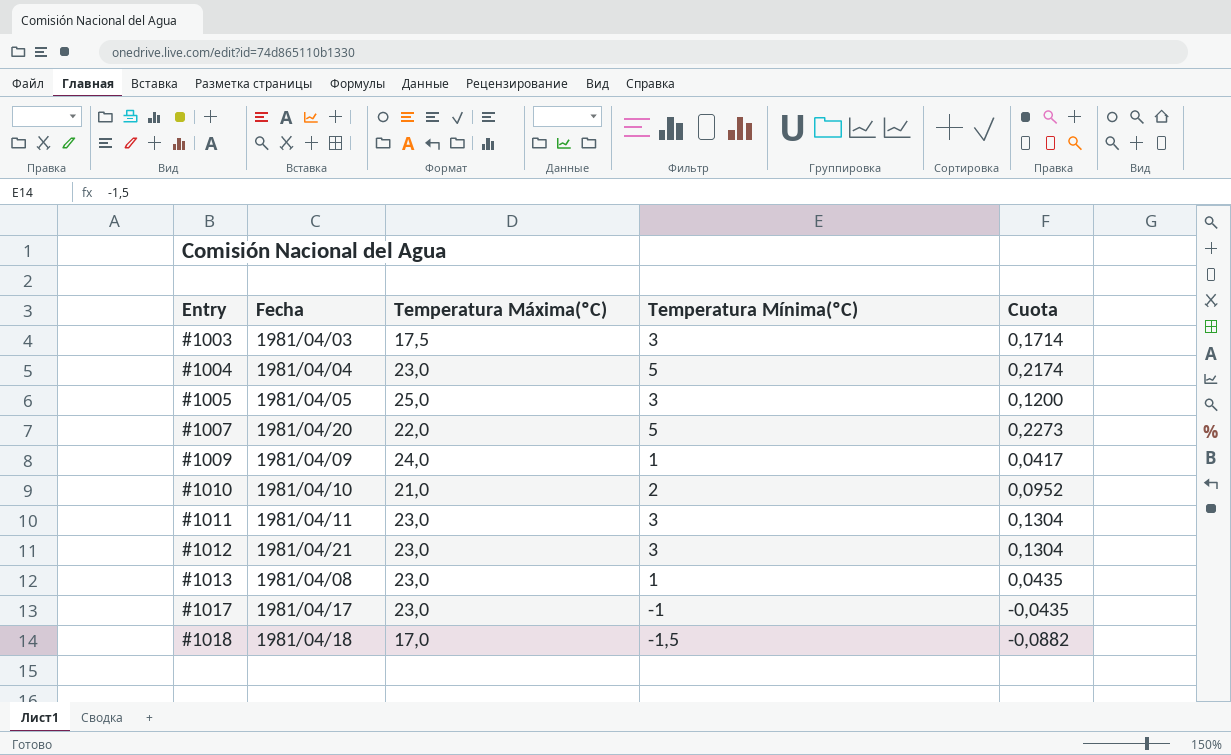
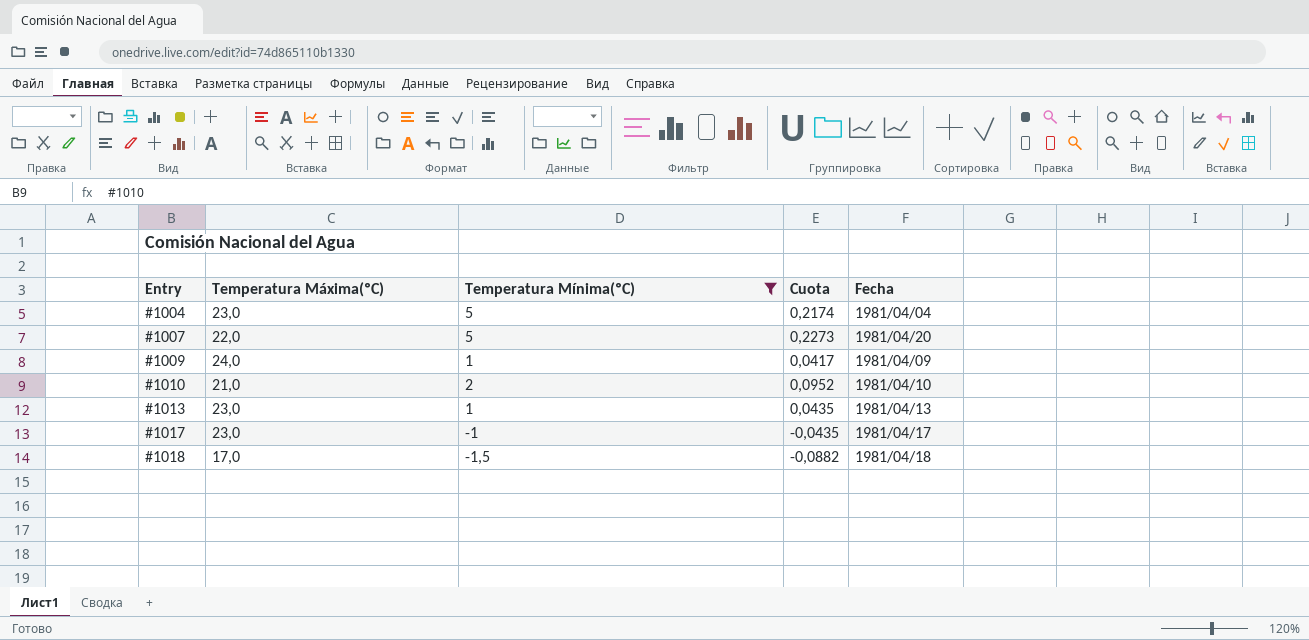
filter: none -> Temperatura Mínima(ºC) != 3
column Fecha | position: 2 -> 5
#1013 | Fecha: 1981/04/08 -> 1981/04/13

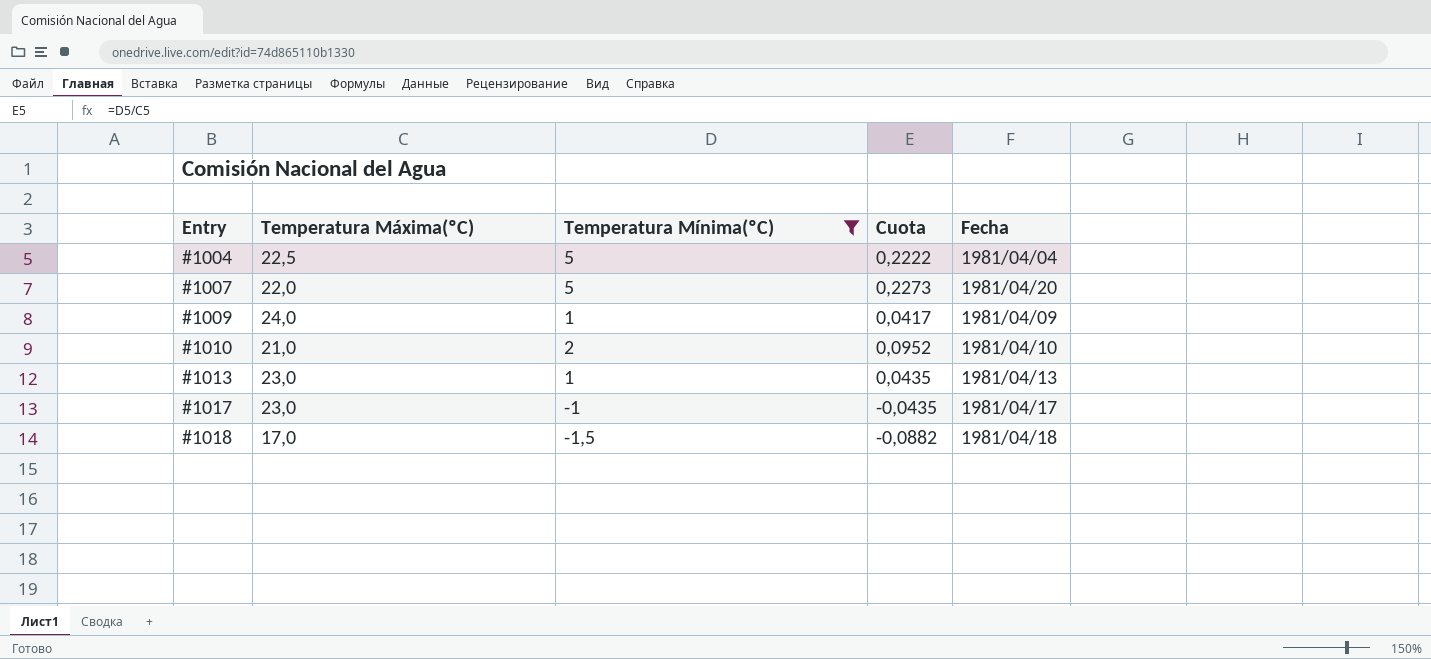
#1004 | Temperatura Máxima(ºC): 23,0 -> 22,5
#1004 | Cuota: 0,2174 -> 0,2222

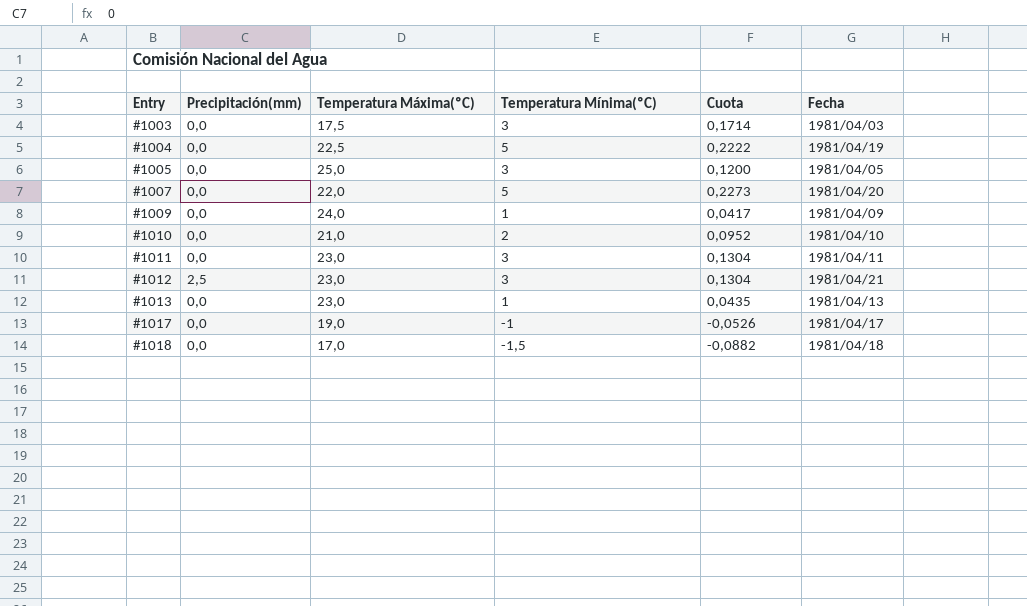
filter: Temperatura Mínima(ºC) != 3 -> none
column Precipitación(mm) | position: none -> 2
#1004 | Fecha: 1981/04/04 -> 1981/04/19
#1017 | Temperatura Máxima(ºC): 23,0 -> 19,0
#1017 | Cuota: -0,0435 -> -0,0526

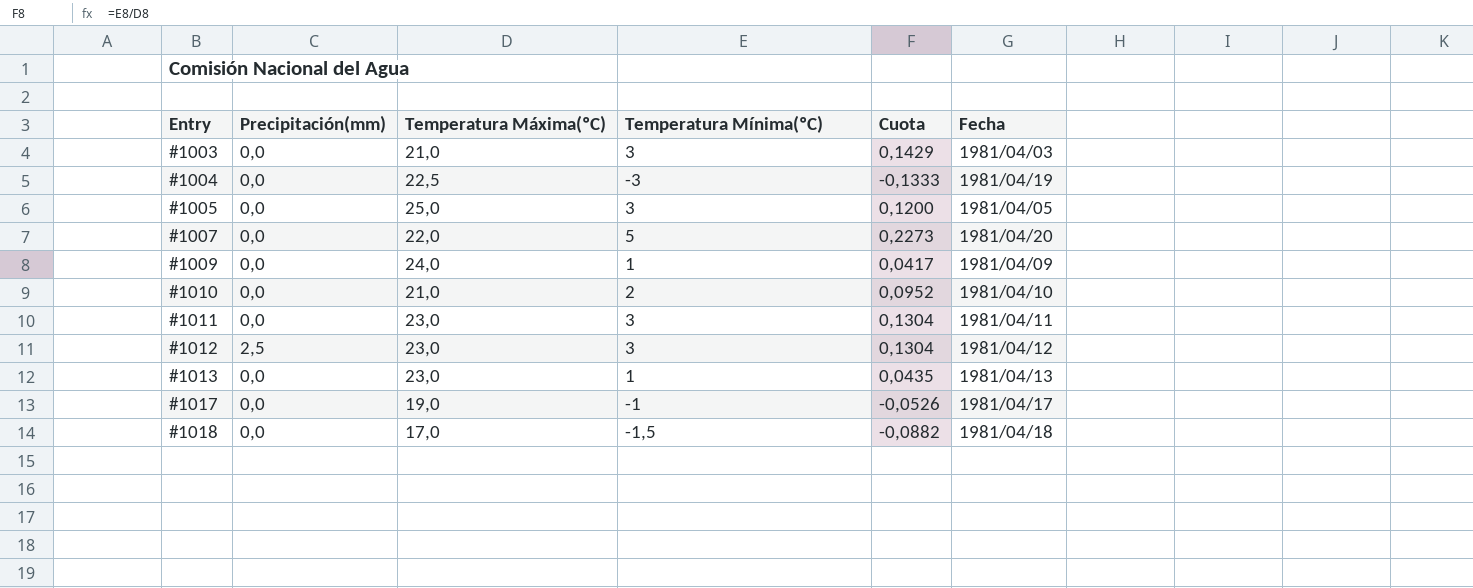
#1003 | Temperatura Máxima(ºC): 17,5 -> 21,0
#1003 | Cuota: 0,1714 -> 0,1429
#1004 | Temperatura Mínima(ºC): 5 -> -3
#1004 | Cuota: 0,2222 -> -0,1333
#1012 | Fecha: 1981/04/21 -> 1981/04/12

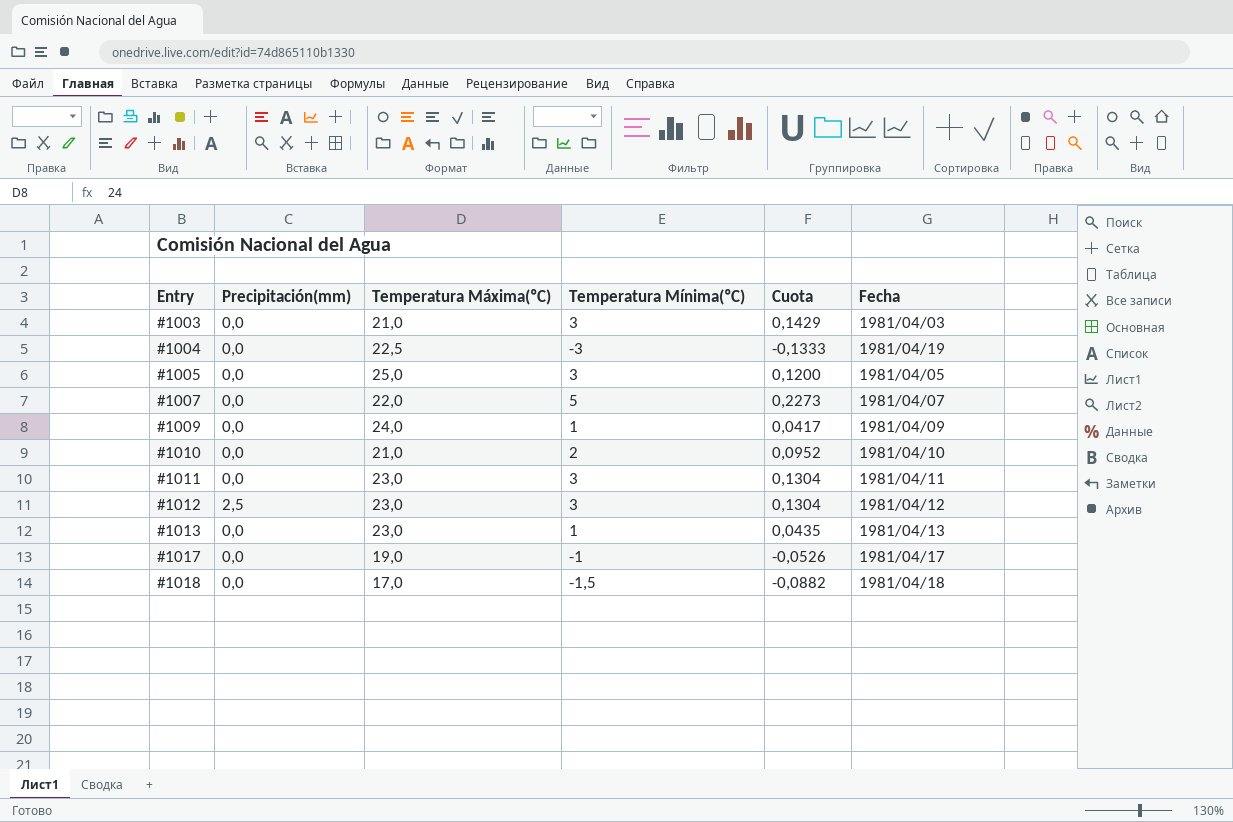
#1007 | Fecha: 1981/04/20 -> 1981/04/07

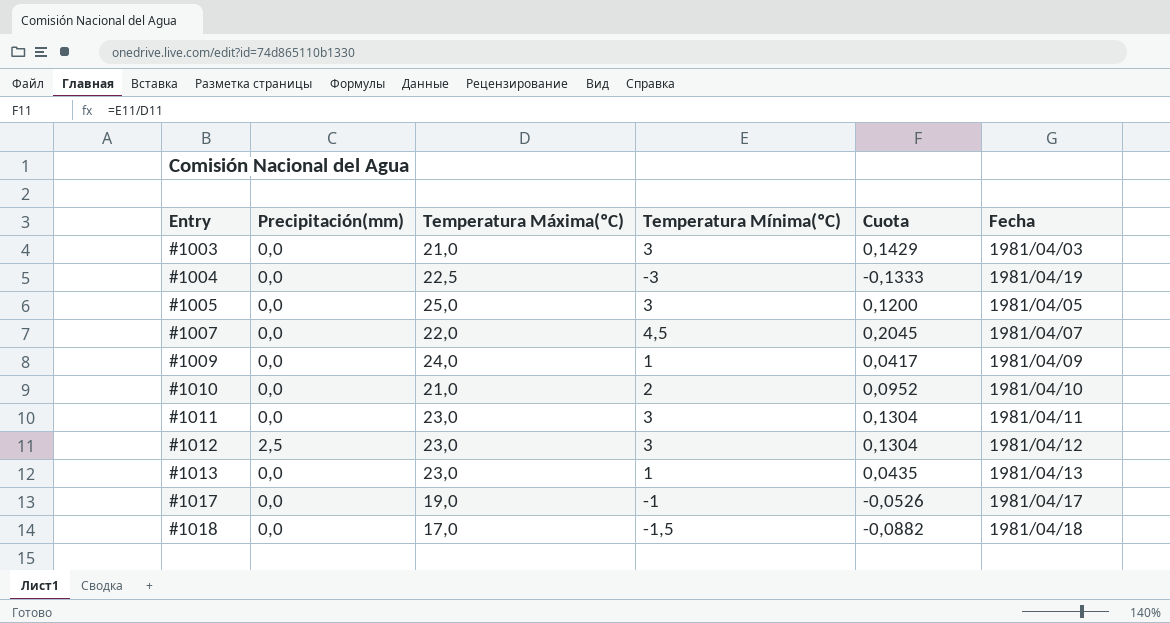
#1007 | Temperatura Mínima(ºC): 5 -> 4,5
#1007 | Cuota: 0,2273 -> 0,2045

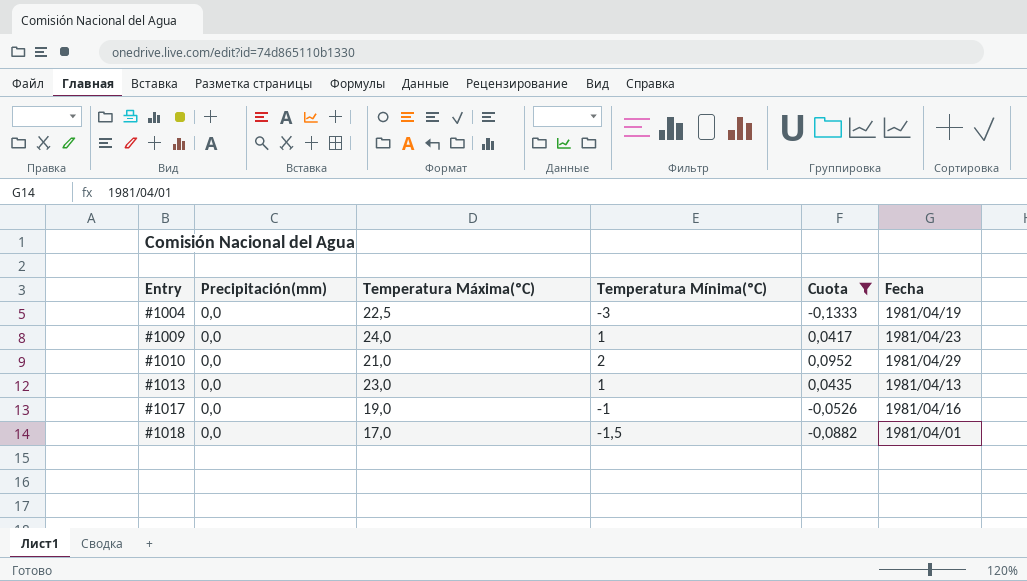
filter: none -> Cuota <= 0,0952
#1009 | Fecha: 1981/04/09 -> 1981/04/23
#1010 | Fecha: 1981/04/10 -> 1981/04/29
#1017 | Fecha: 1981/04/17 -> 1981/04/16
#1018 | Fecha: 1981/04/18 -> 1981/04/01

